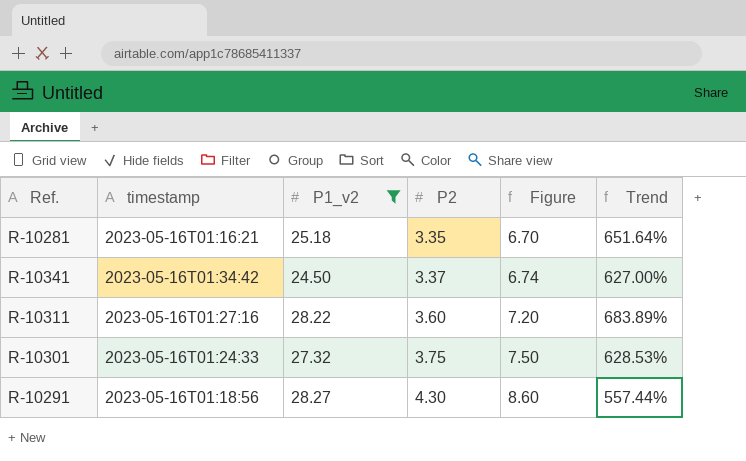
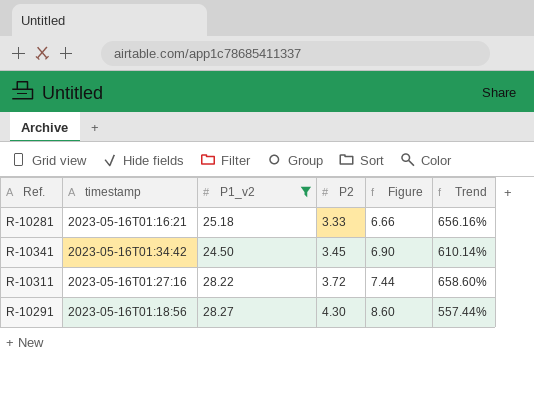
row R-10301: 2023-05-16T01:24:33 | 27.32 | 3.75 | 7.50 | 628.53% -> none
R-10281 | P2: 3.35 -> 3.33
R-10281 | Figure: 6.70 -> 6.66
R-10281 | Trend: 651.64% -> 656.16%
R-10341 | P2: 3.37 -> 3.45
R-10341 | Figure: 6.74 -> 6.90
R-10341 | Trend: 627.00% -> 610.14%
R-10311 | P2: 3.60 -> 3.72
R-10311 | Figure: 7.20 -> 7.44
R-10311 | Trend: 683.89% -> 658.60%

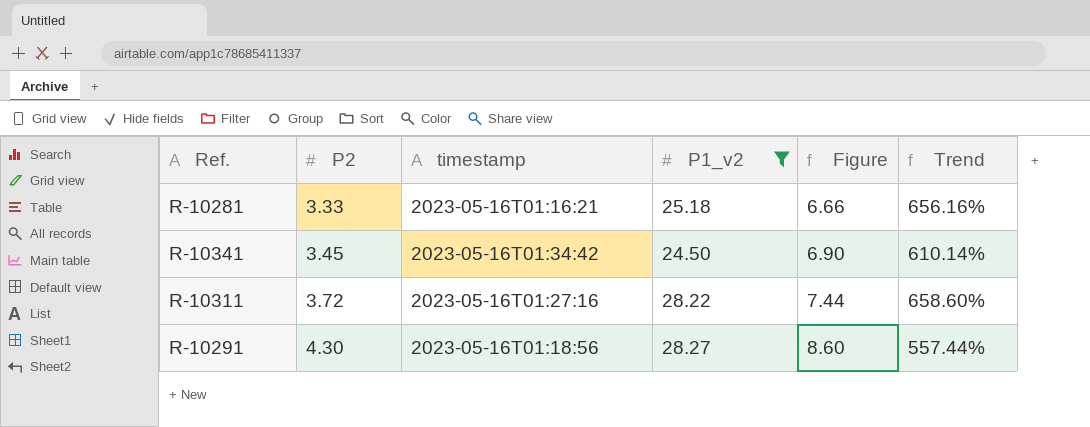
column P2 | position: 4 -> 2

